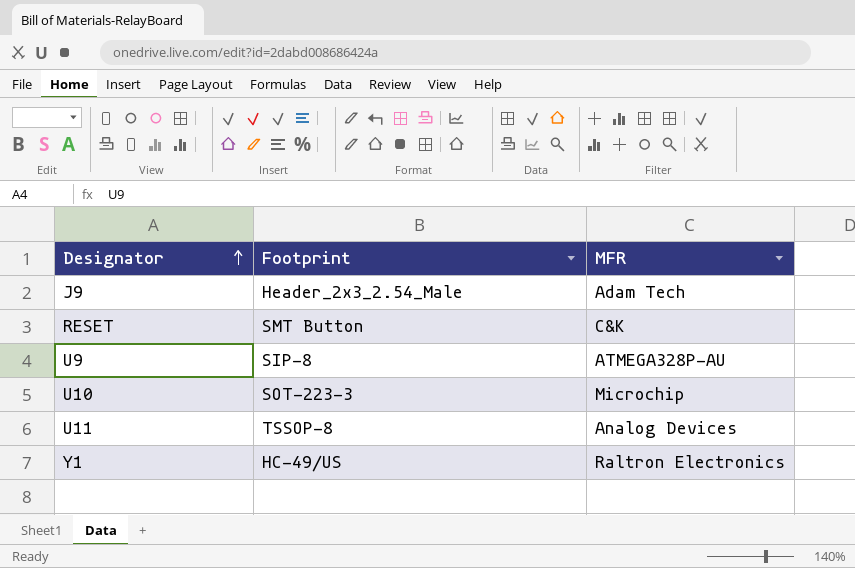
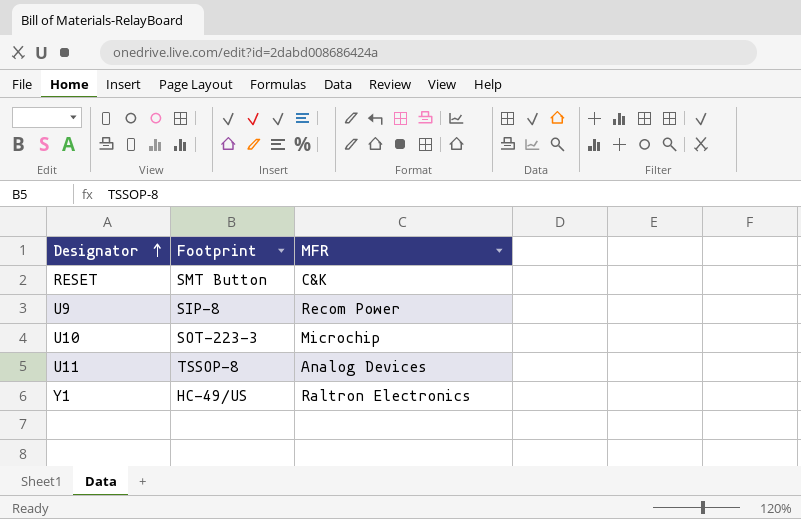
row J9: Header_2x3_2.54_Male | Adam Tech -> none
U9 | MFR: ATMEGA328P-AU -> Recom Power

